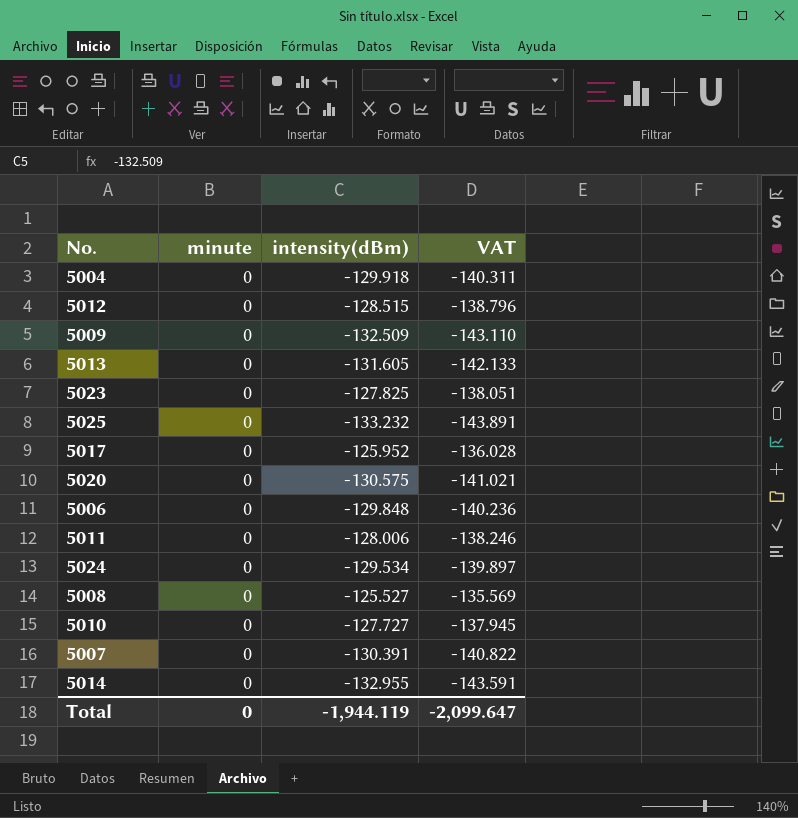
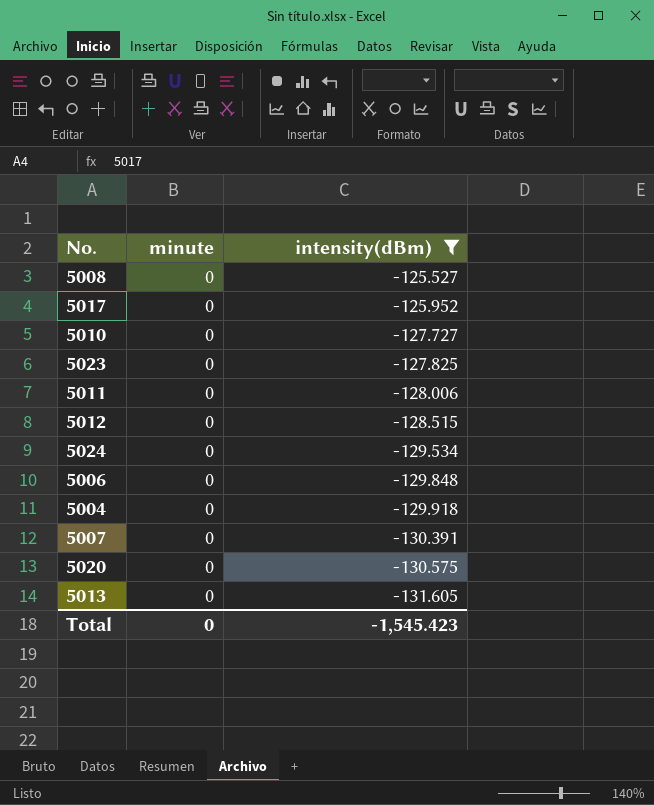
filter: none -> intensity(dBm) >= -131.605
row order: none -> intensity(dBm) descending
column VAT | formula: [intensity(dBm)] * 1.08 -> none
Total | intensity(dBm): -1,944.119 -> -1,545.423

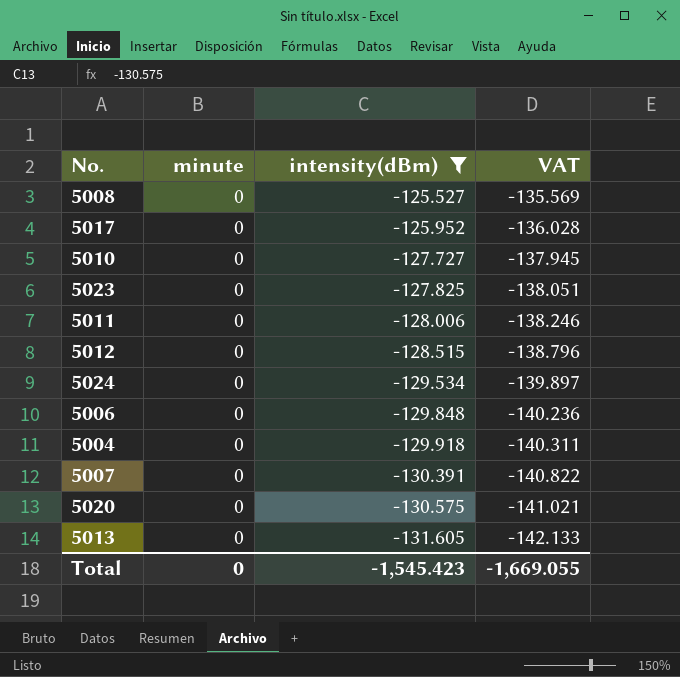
column VAT | formula: none -> [intensity(dBm)] * 1.08

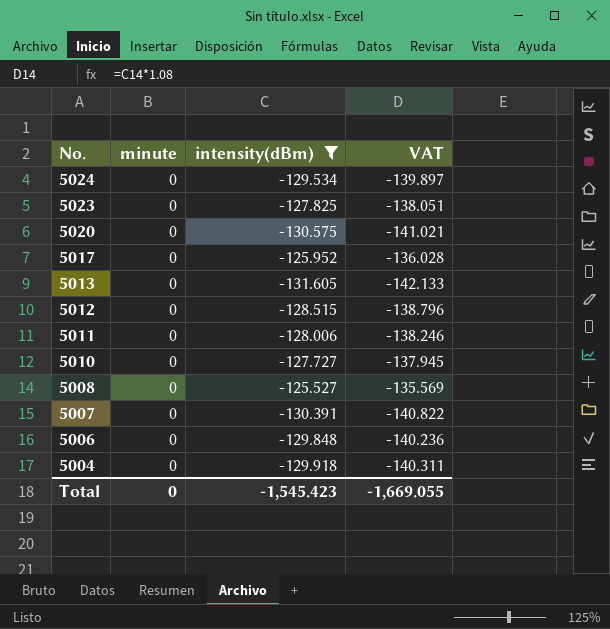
row order: intensity(dBm) descending -> No. descending

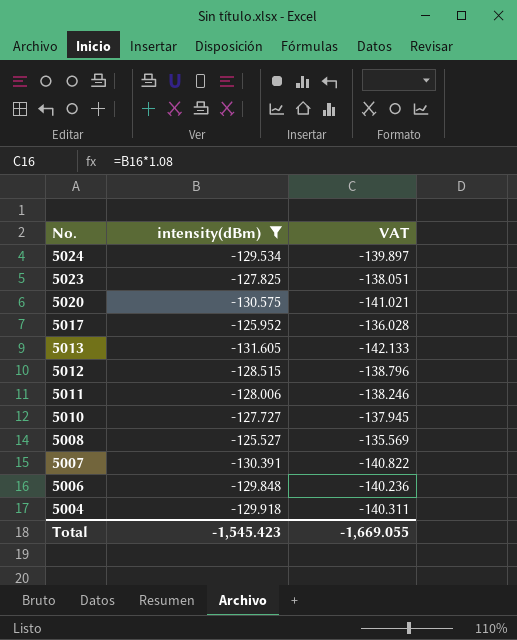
column minute | position: 2 -> none

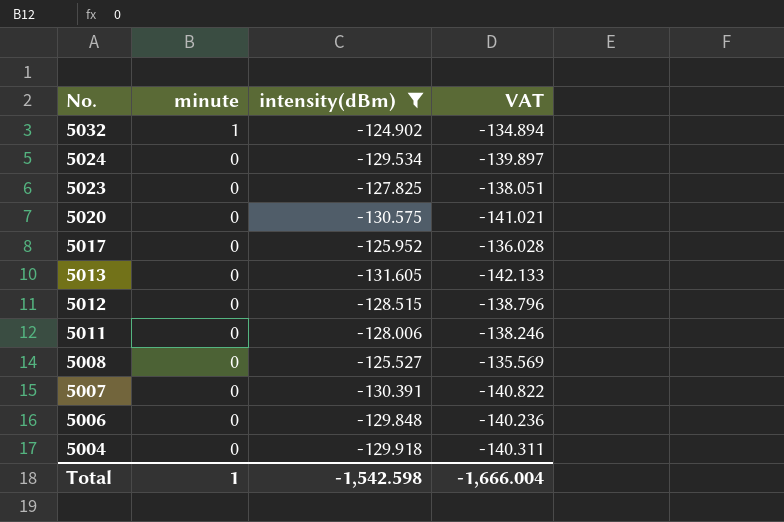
column minute | position: none -> 2
row 5010: -127.727 | -137.945 -> none
row 5032: none -> 1 | -124.902 | -134.894
Total | intensity(dBm): -1,545.423 -> -1,542.598
Total | VAT: -1,669.055 -> -1,666.004

